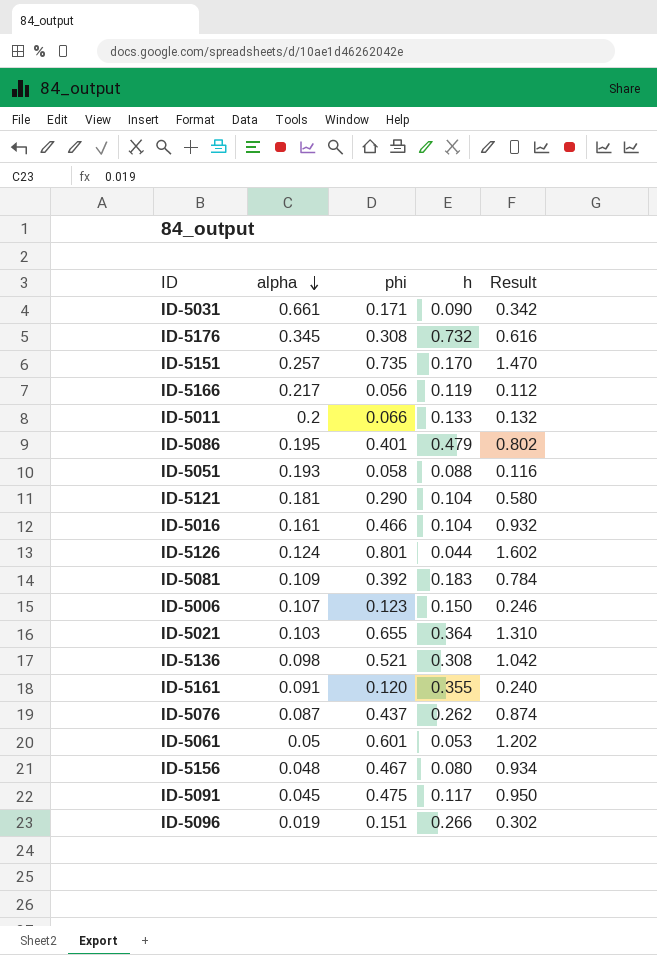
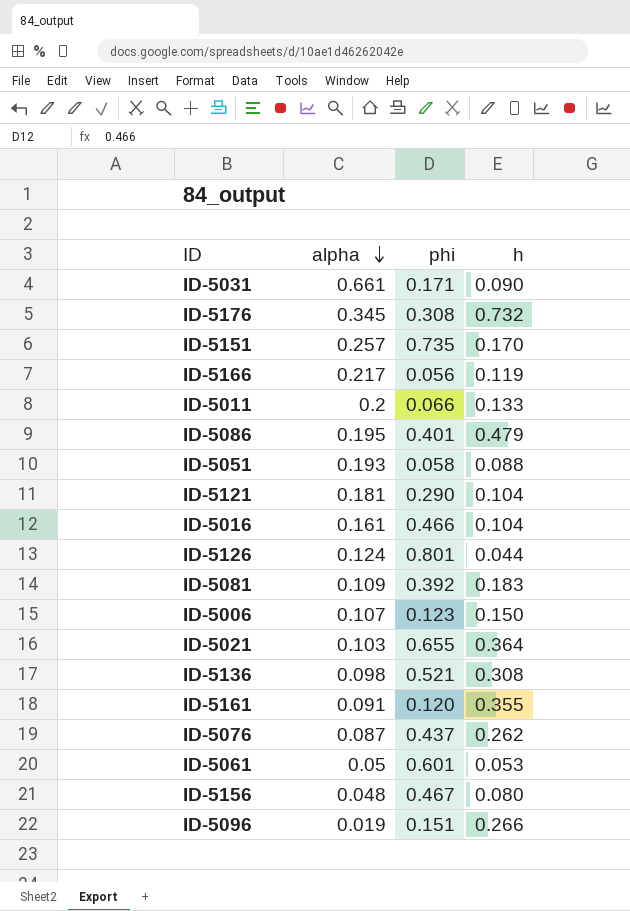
column Result | formula: [phi] * 2 -> none
row ID-5091: 0.045 | 0.475 | 0.117 | 0.950 -> none

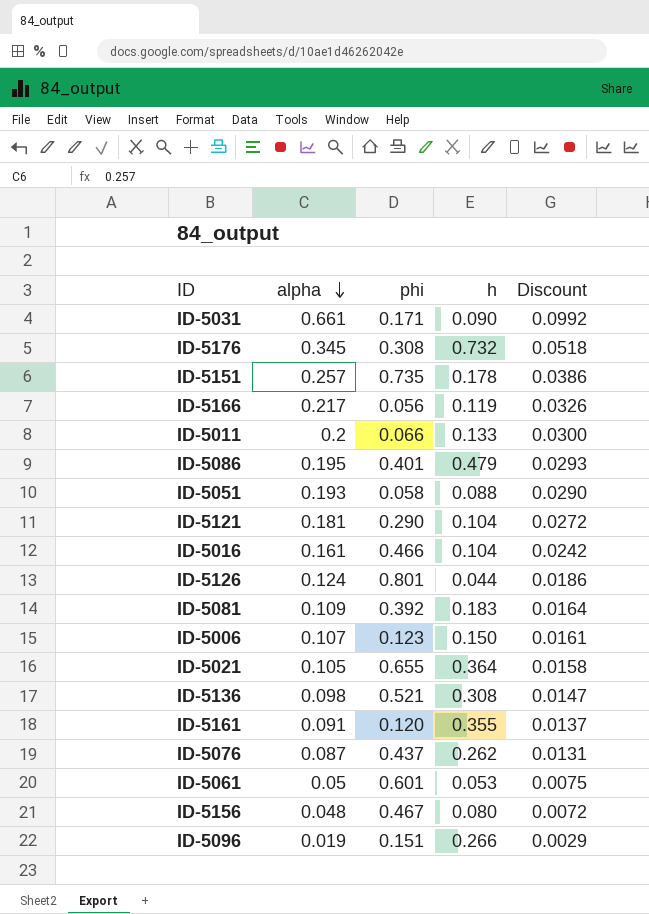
column Discount | formula: none -> [alpha] * 0.15
ID-5151 | h: 0.170 -> 0.178
ID-5021 | alpha: 0.103 -> 0.105

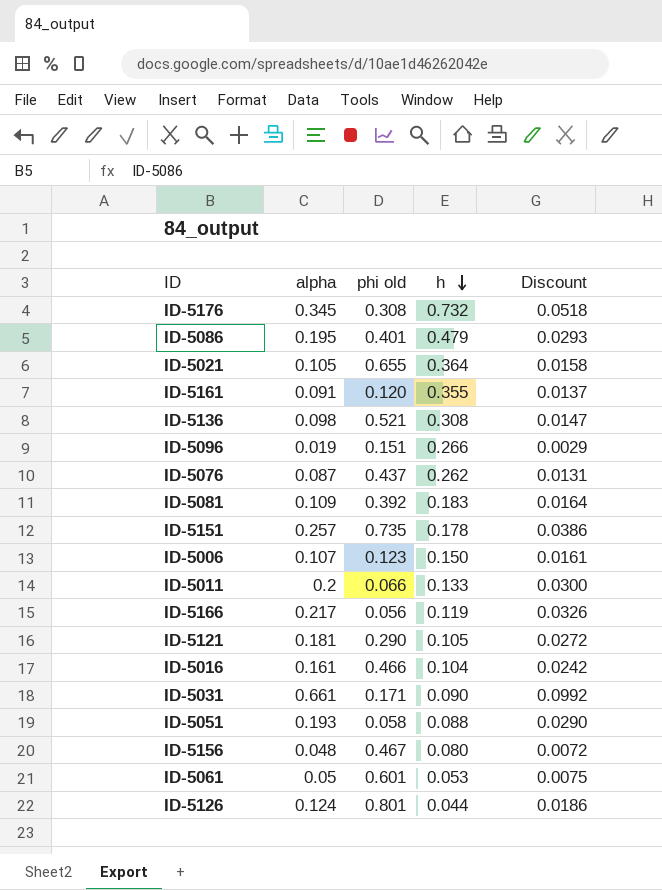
row order: alpha descending -> h descending
column name: phi -> phi old
ID-5121 | h: 0.104 -> 0.105

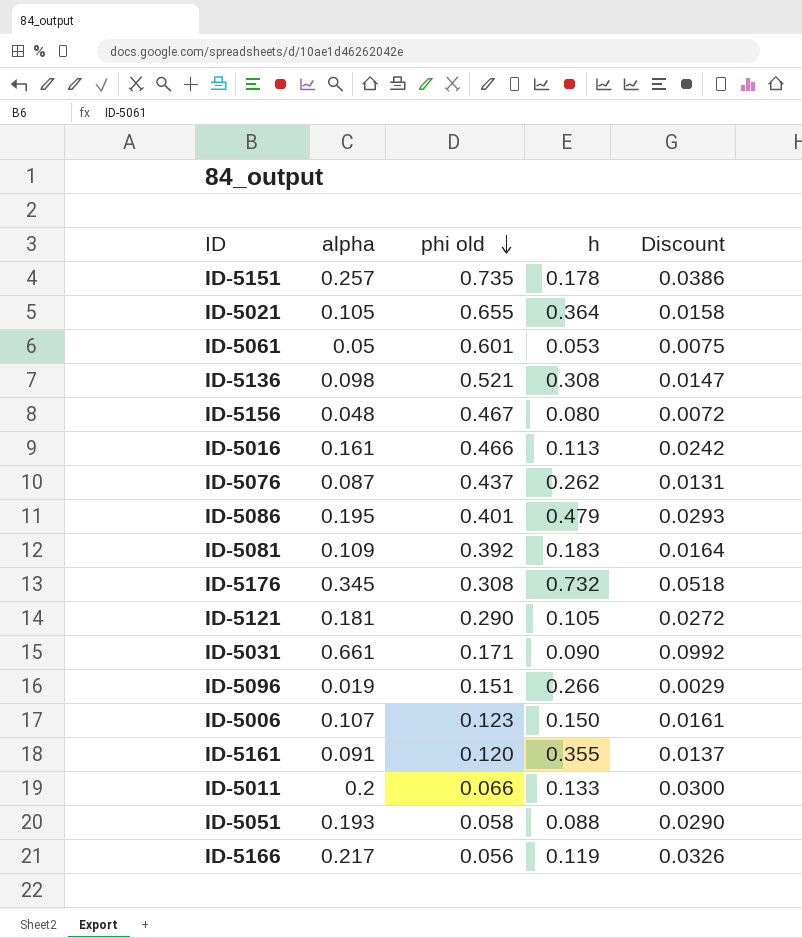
row order: h descending -> phi old descending
row ID-5126: 0.124 | 0.801 | 0.044 | 0.0186 -> none
ID-5016 | h: 0.104 -> 0.113

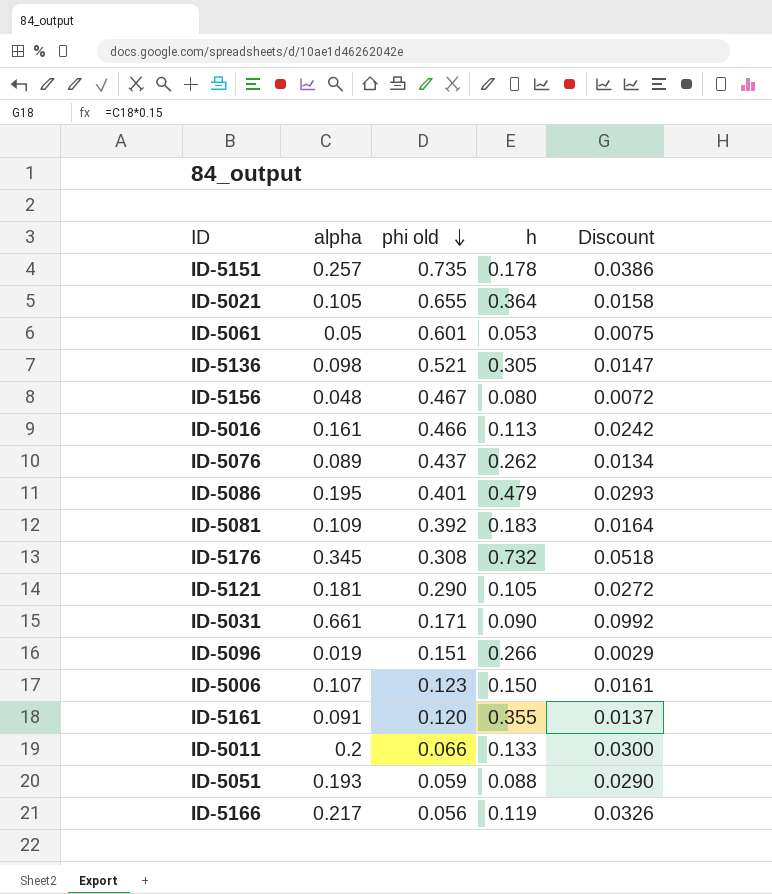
ID-5136 | h: 0.308 -> 0.305
ID-5076 | alpha: 0.087 -> 0.089
ID-5076 | Discount: 0.0131 -> 0.0134
ID-5051 | phi old: 0.058 -> 0.059

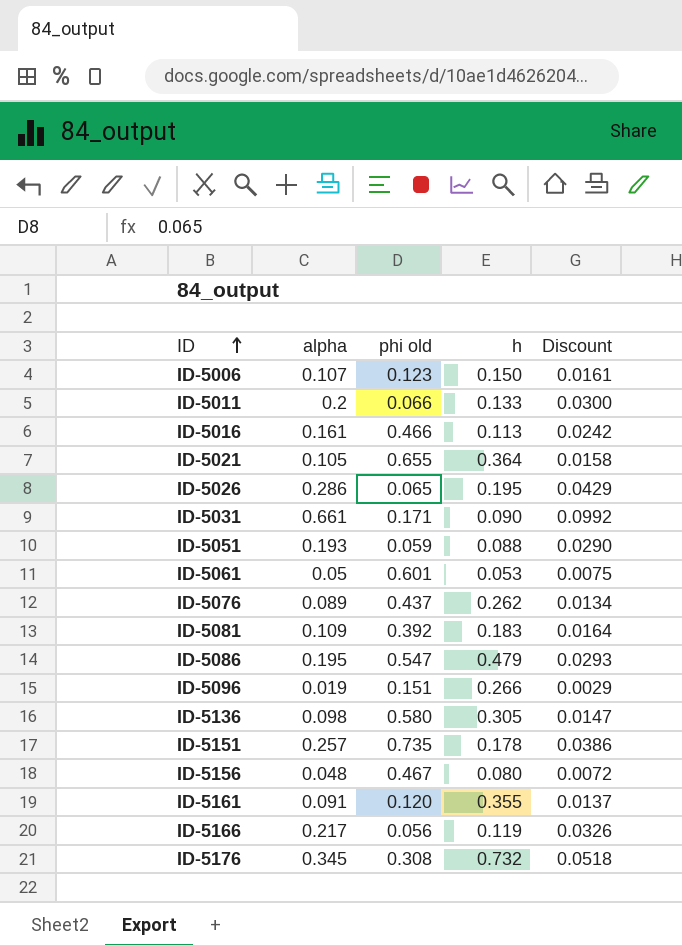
row order: phi old descending -> ID ascending
row ID-5121: 0.181 | 0.290 | 0.105 | 0.0272 -> none
row ID-5026: none -> 0.286 | 0.065 | 0.195 | 0.0429
ID-5086 | phi old: 0.401 -> 0.547
ID-5136 | phi old: 0.521 -> 0.580

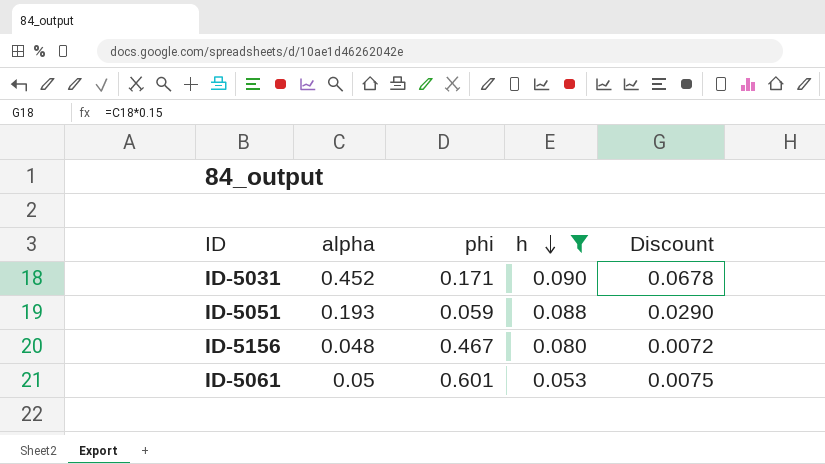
filter: none -> h <= 0.090
row order: ID ascending -> h descending
column name: phi old -> phi
ID-5031 | alpha: 0.661 -> 0.452
ID-5031 | Discount: 0.0992 -> 0.0678

